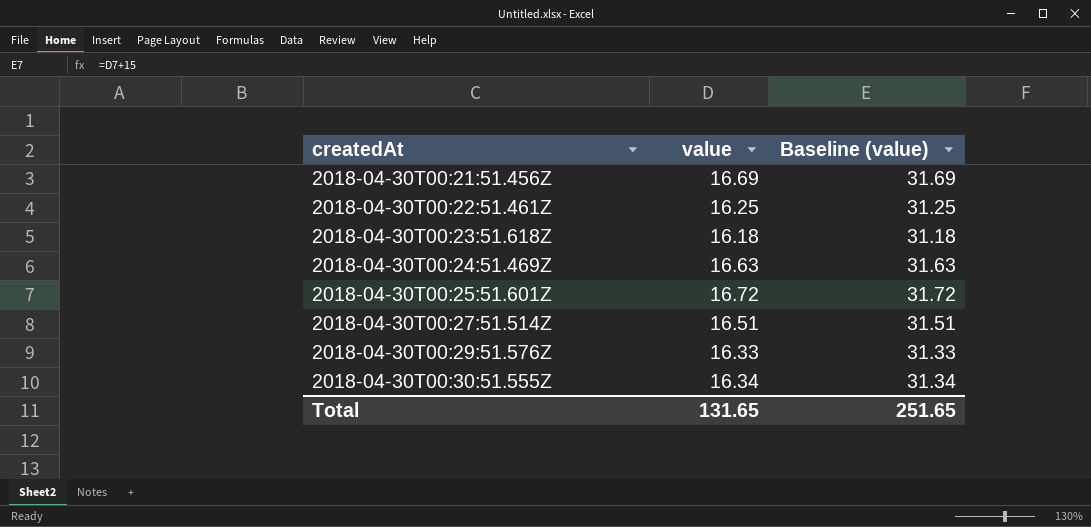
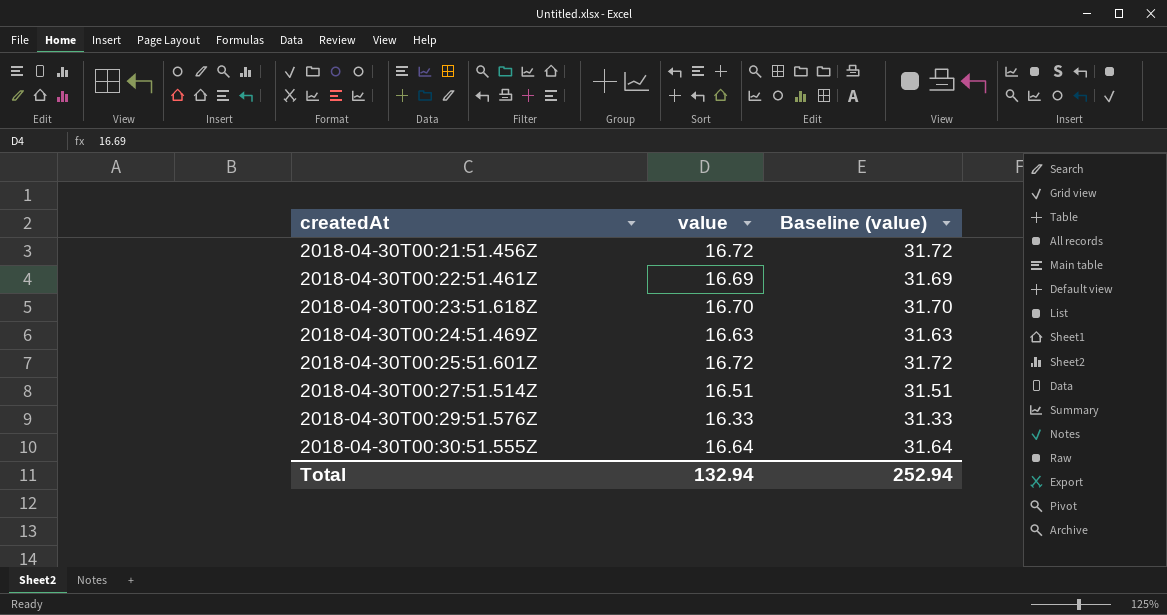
2018-04-30T00:21:51.456Z | value: 16.69 -> 16.72
2018-04-30T00:21:51.456Z | Baseline (value): 31.69 -> 31.72
2018-04-30T00:22:51.461Z | value: 16.25 -> 16.69
2018-04-30T00:22:51.461Z | Baseline (value): 31.25 -> 31.69
2018-04-30T00:23:51.618Z | value: 16.18 -> 16.70
2018-04-30T00:23:51.618Z | Baseline (value): 31.18 -> 31.70
2018-04-30T00:30:51.555Z | value: 16.34 -> 16.64
2018-04-30T00:30:51.555Z | Baseline (value): 31.34 -> 31.64
Total | value: 131.65 -> 132.94
Total | Baseline (value): 251.65 -> 252.94

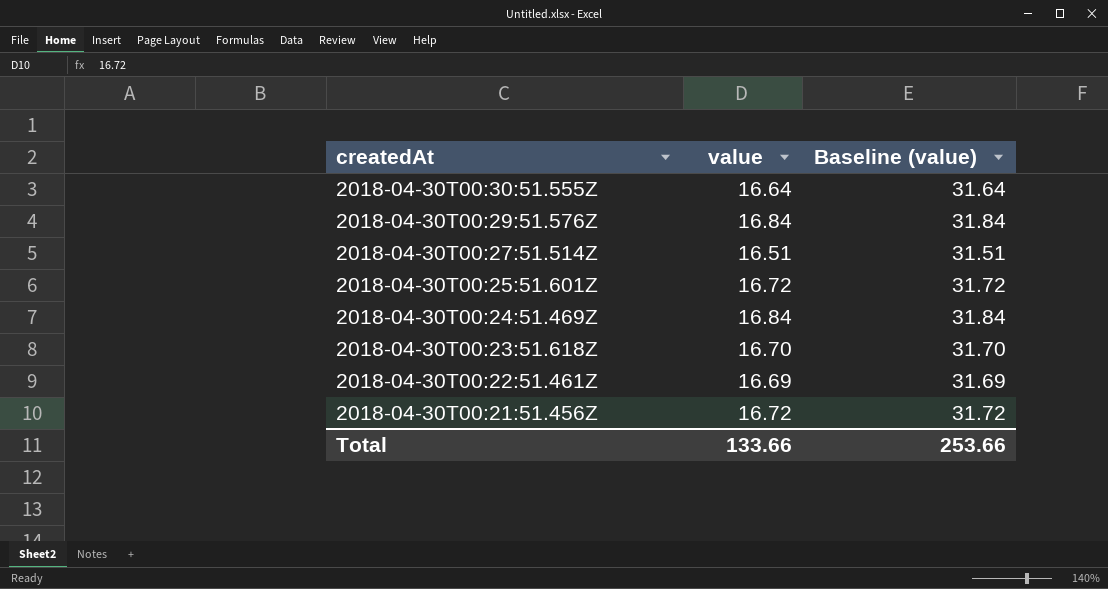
row order: createdAt ascending -> createdAt descending
2018-04-30T00:29:51.576Z | value: 16.33 -> 16.84
2018-04-30T00:29:51.576Z | Baseline (value): 31.33 -> 31.84
2018-04-30T00:24:51.469Z | value: 16.63 -> 16.84
2018-04-30T00:24:51.469Z | Baseline (value): 31.63 -> 31.84
Total | value: 132.94 -> 133.66
Total | Baseline (value): 252.94 -> 253.66

